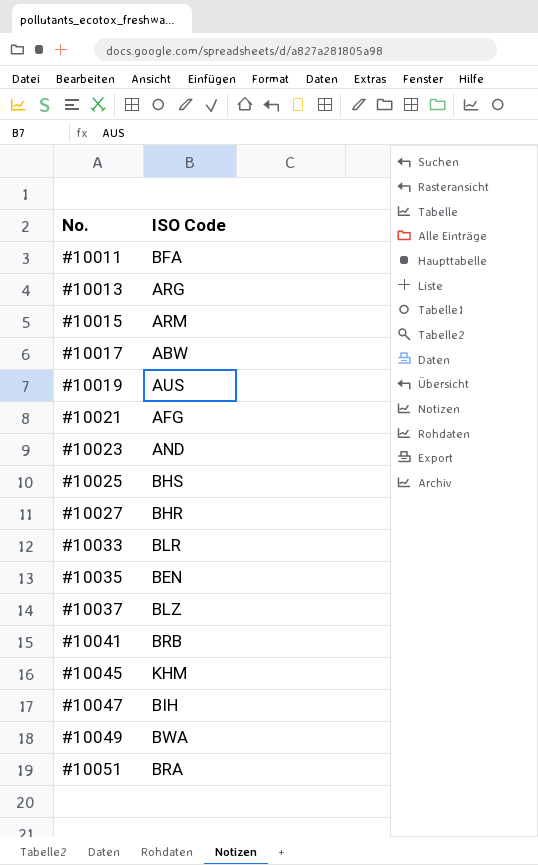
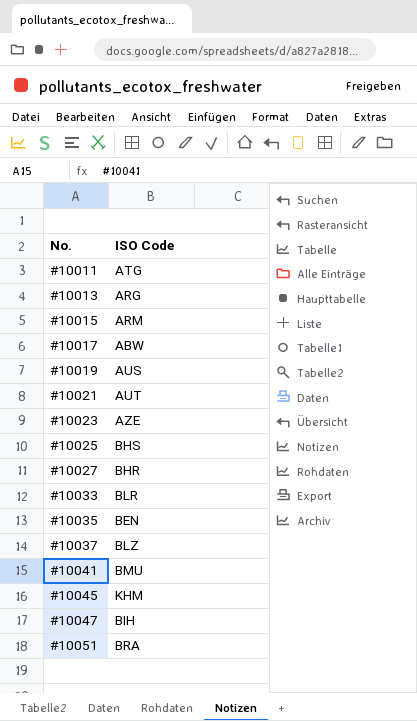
row #10049: BWA -> none
#10011 | ISO Code: BFA -> ATG
#10021 | ISO Code: AFG -> AUT
#10023 | ISO Code: AND -> AZE
#10041 | ISO Code: BRB -> BMU

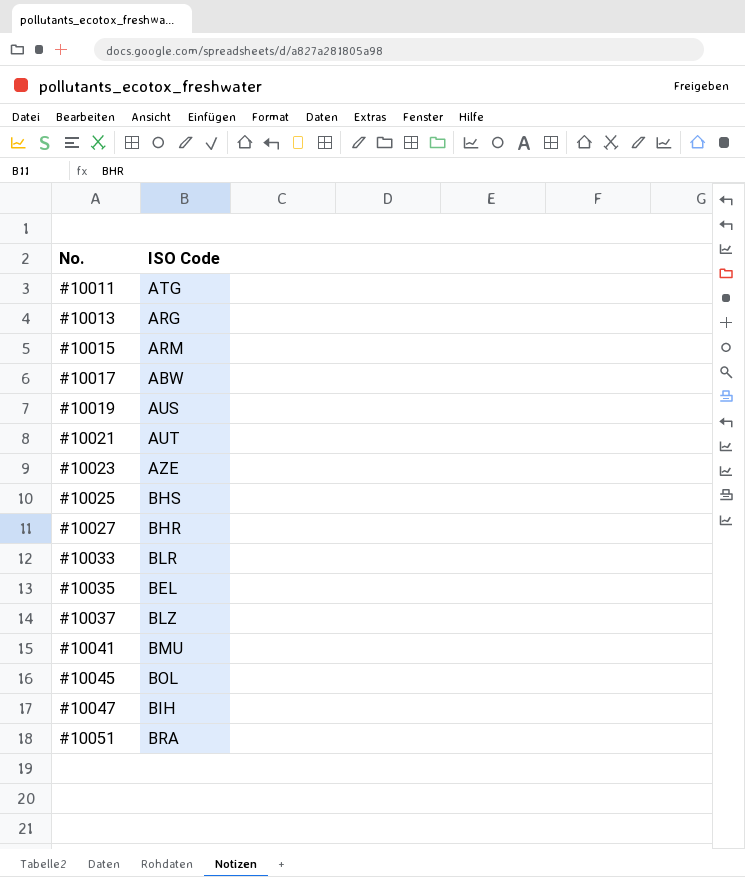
#10035 | ISO Code: BEN -> BEL
#10045 | ISO Code: KHM -> BOL

